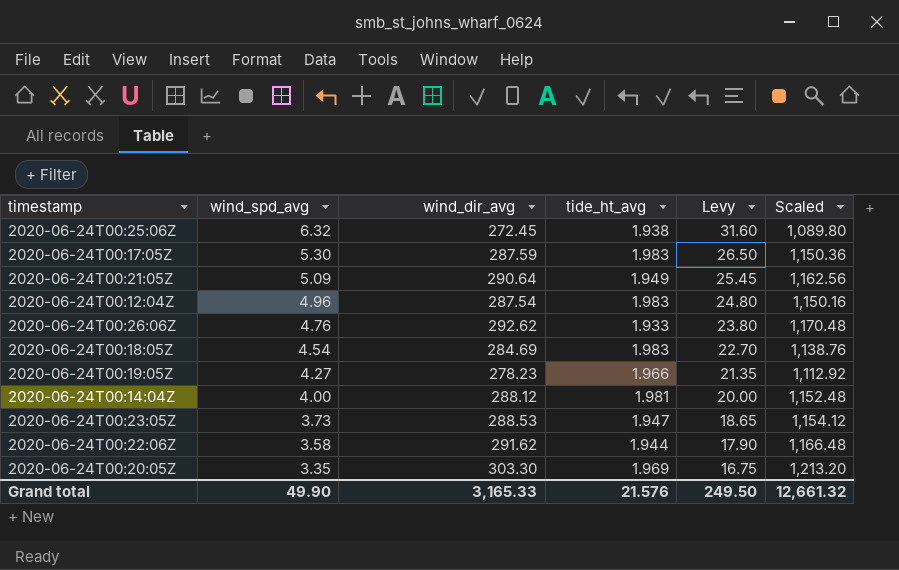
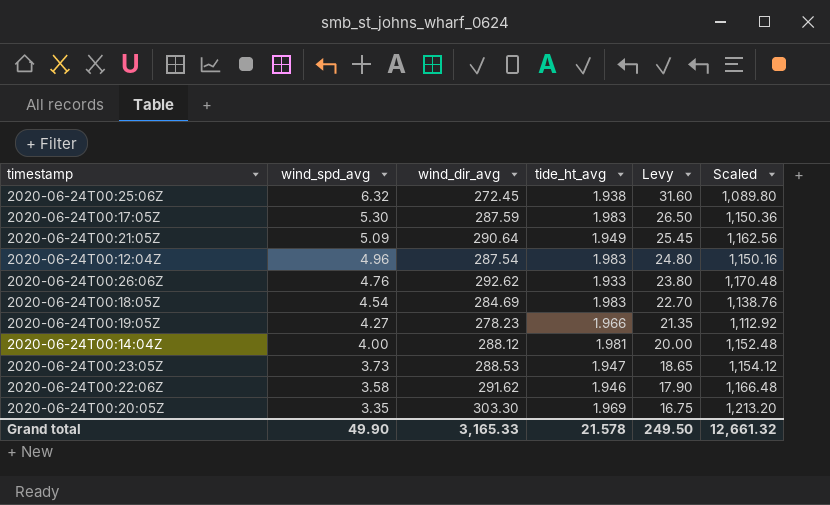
2020-06-24T00:22:06Z | tide_ht_avg: 1.944 -> 1.946
Grand total | tide_ht_avg: 21.576 -> 21.578

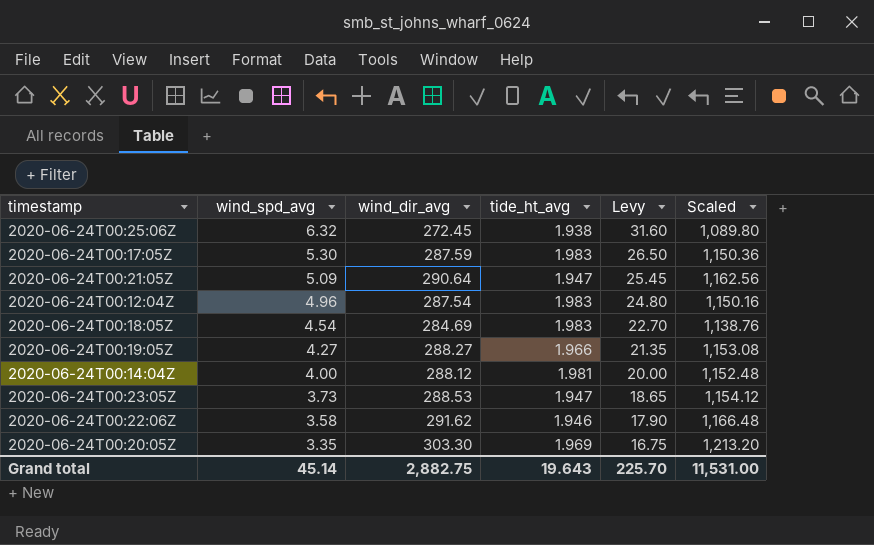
row 2020-06-24T00:26:06Z: 4.76 | 292.62 | 1.933 | 23.80 | 1,170.48 -> none
2020-06-24T00:21:05Z | tide_ht_avg: 1.949 -> 1.947
2020-06-24T00:19:05Z | wind_dir_avg: 278.23 -> 288.27
2020-06-24T00:19:05Z | Scaled: 1,112.92 -> 1,153.08
Grand total | wind_spd_avg: 49.90 -> 45.14
Grand total | wind_dir_avg: 3,165.33 -> 2,882.75
Grand total | tide_ht_avg: 21.578 -> 19.643
Grand total | Levy: 249.50 -> 225.70
Grand total | Scaled: 12,661.32 -> 11,531.00

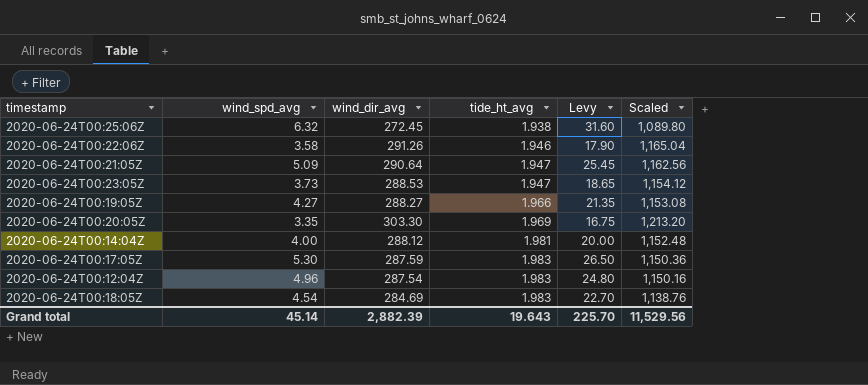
row order: wind_spd_avg descending -> tide_ht_avg ascending
2020-06-24T00:22:06Z | wind_dir_avg: 291.62 -> 291.26
2020-06-24T00:22:06Z | Scaled: 1,166.48 -> 1,165.04
Grand total | wind_dir_avg: 2,882.75 -> 2,882.39
Grand total | Scaled: 11,531.00 -> 11,529.56

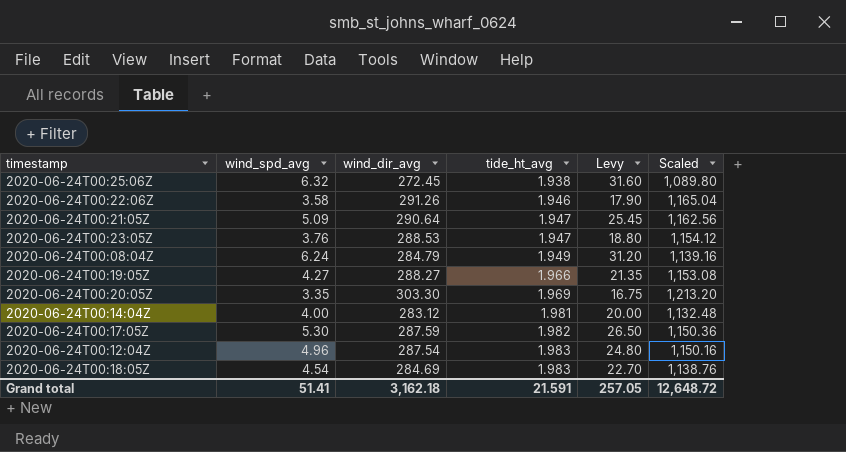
2020-06-24T00:23:05Z | wind_spd_avg: 3.73 -> 3.76
2020-06-24T00:23:05Z | Levy: 18.65 -> 18.80
row 2020-06-24T00:08:04Z: none -> 6.24 | 284.79 | 1.949 | 31.20 | 1,139.16
2020-06-24T00:14:04Z | wind_dir_avg: 288.12 -> 283.12
2020-06-24T00:14:04Z | Scaled: 1,152.48 -> 1,132.48
2020-06-24T00:17:05Z | tide_ht_avg: 1.983 -> 1.982
Grand total | wind_spd_avg: 45.14 -> 51.41
Grand total | wind_dir_avg: 2,882.39 -> 3,162.18
Grand total | tide_ht_avg: 19.643 -> 21.591
Grand total | Levy: 225.70 -> 257.05
Grand total | Scaled: 11,529.56 -> 12,648.72

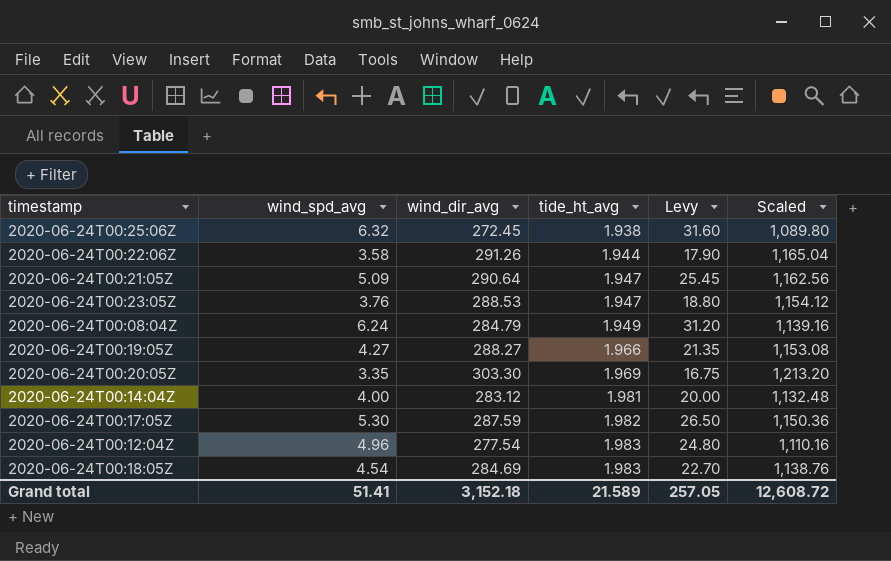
2020-06-24T00:22:06Z | tide_ht_avg: 1.946 -> 1.944
2020-06-24T00:12:04Z | wind_dir_avg: 287.54 -> 277.54
2020-06-24T00:12:04Z | Scaled: 1,150.16 -> 1,110.16
Grand total | wind_dir_avg: 3,162.18 -> 3,152.18
Grand total | tide_ht_avg: 21.591 -> 21.589
Grand total | Scaled: 12,648.72 -> 12,608.72

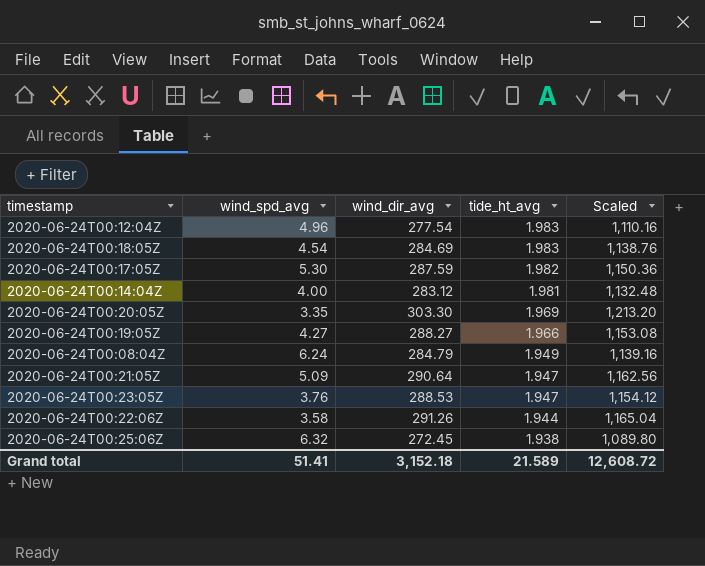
row order: tide_ht_avg ascending -> tide_ht_avg descending
column Levy | formula: [wind_spd_avg] * 5 -> none

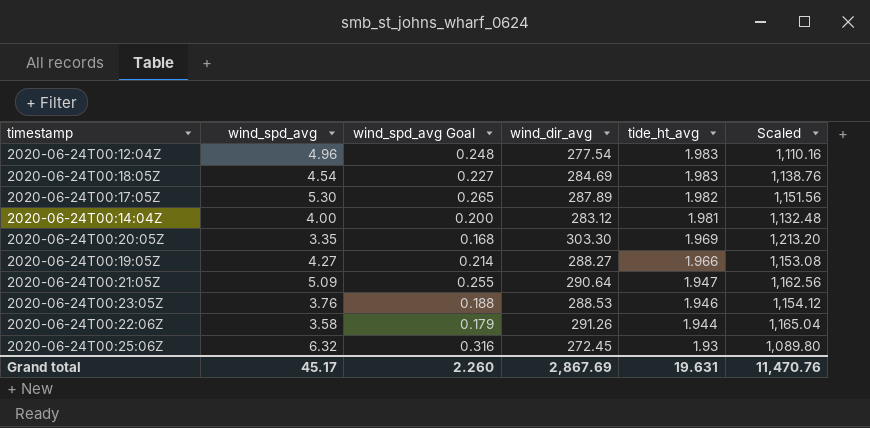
column wind_spd_avg Goal | formula: none -> [wind_spd_avg] * 0.05
row 2020-06-24T00:08:04Z: 6.24 | 284.79 | 1.949 | 1,139.16 -> none
2020-06-24T00:17:05Z | wind_dir_avg: 287.59 -> 287.89
2020-06-24T00:17:05Z | Scaled: 1,150.36 -> 1,151.56
2020-06-24T00:23:05Z | tide_ht_avg: 1.947 -> 1.946
2020-06-24T00:25:06Z | tide_ht_avg: 1.938 -> 1.93
Grand total | wind_spd_avg: 51.41 -> 45.17
Grand total | wind_dir_avg: 3,152.18 -> 2,867.69
Grand total | tide_ht_avg: 21.589 -> 19.631
Grand total | Scaled: 12,608.72 -> 11,470.76

